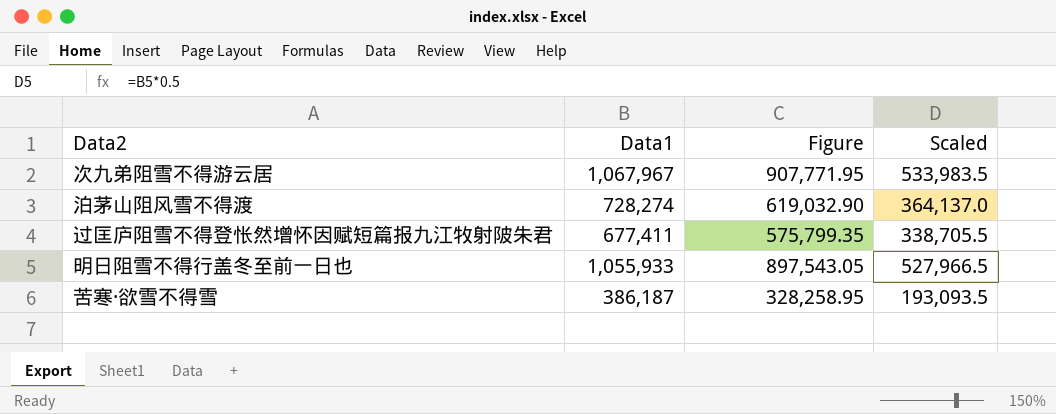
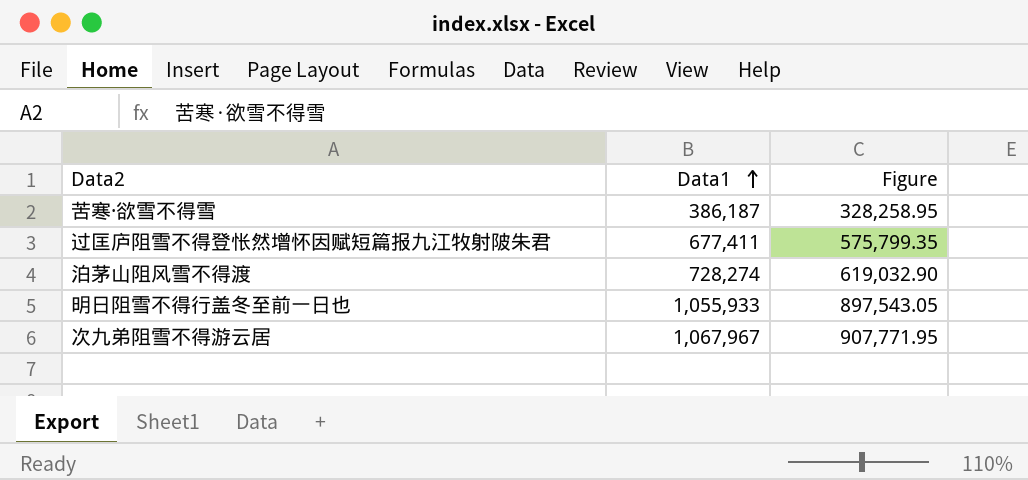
row order: none -> Data1 ascending
column Scaled | formula: [Data1] * 0.5 -> none

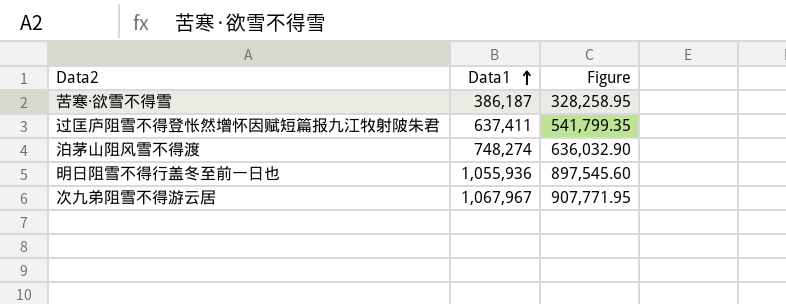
过匡庐阻雪不得登怅然增怀因赋短篇报九江牧射陂朱君 | Data1: 677,411 -> 637,411
过匡庐阻雪不得登怅然增怀因赋短篇报九江牧射陂朱君 | Figure: 575,799.35 -> 541,799.35
泊茅山阻风雪不得渡 | Data1: 728,274 -> 748,274
泊茅山阻风雪不得渡 | Figure: 619,032.90 -> 636,032.90
明日阻雪不得行盖冬至前一日也 | Data1: 1,055,933 -> 1,055,936
明日阻雪不得行盖冬至前一日也 | Figure: 897,543.05 -> 897,545.60

